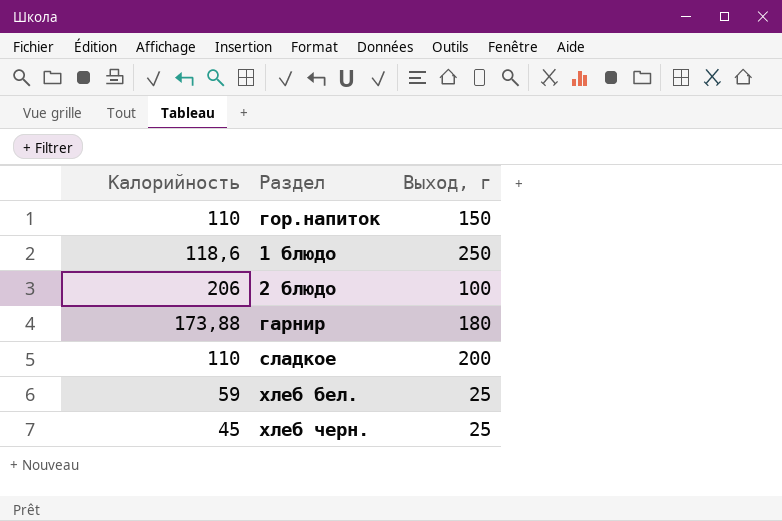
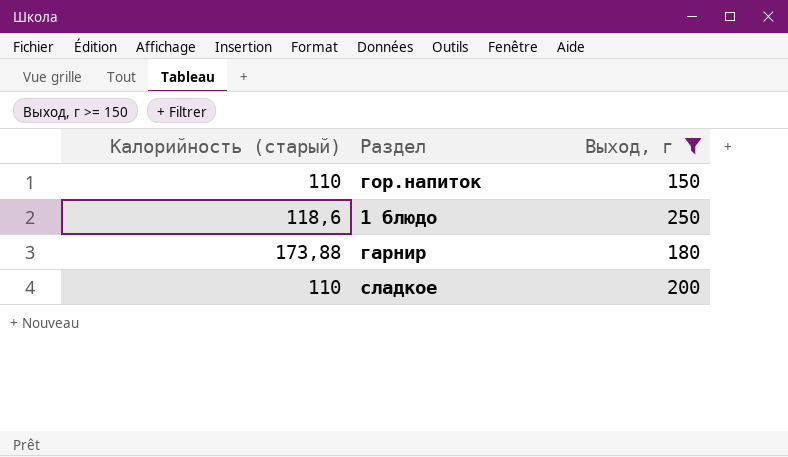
filter: none -> Выход, г >= 150
column name: Калорийность -> Калорийность (старый)

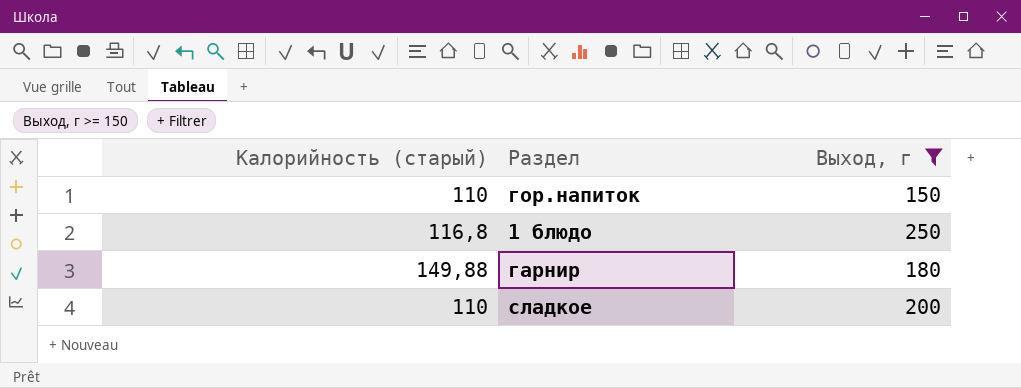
1 блюдо | Калорийность (старый): 118,6 -> 116,8
гарнир | Калорийность (старый): 173,88 -> 149,88

